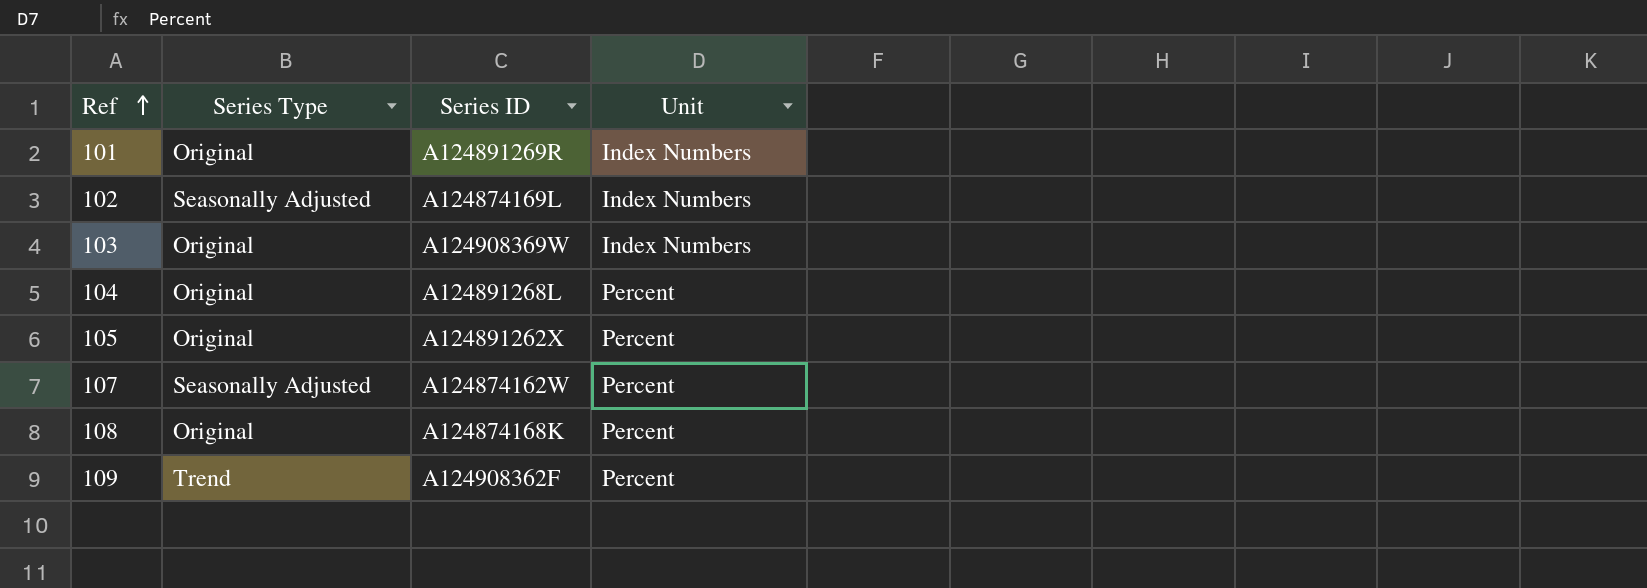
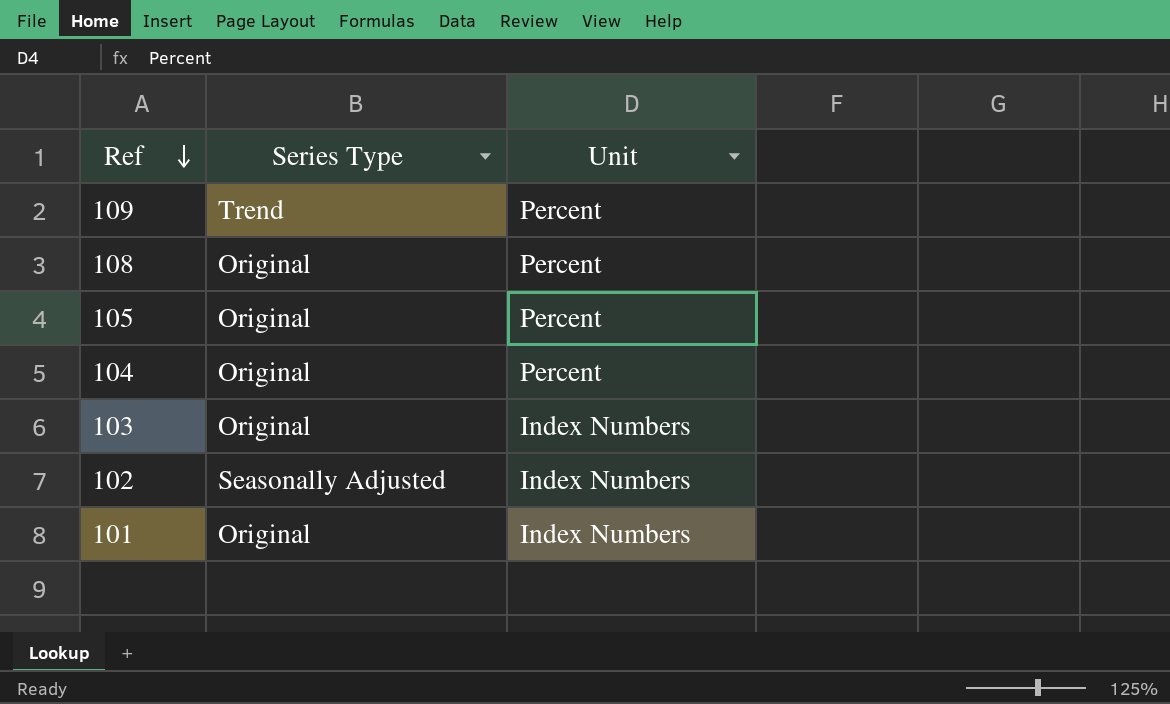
row order: Ref ascending -> Ref descending
column Series ID | position: 3 -> none
row 107: Seasonally Adjusted | A124874162W | Percent -> none

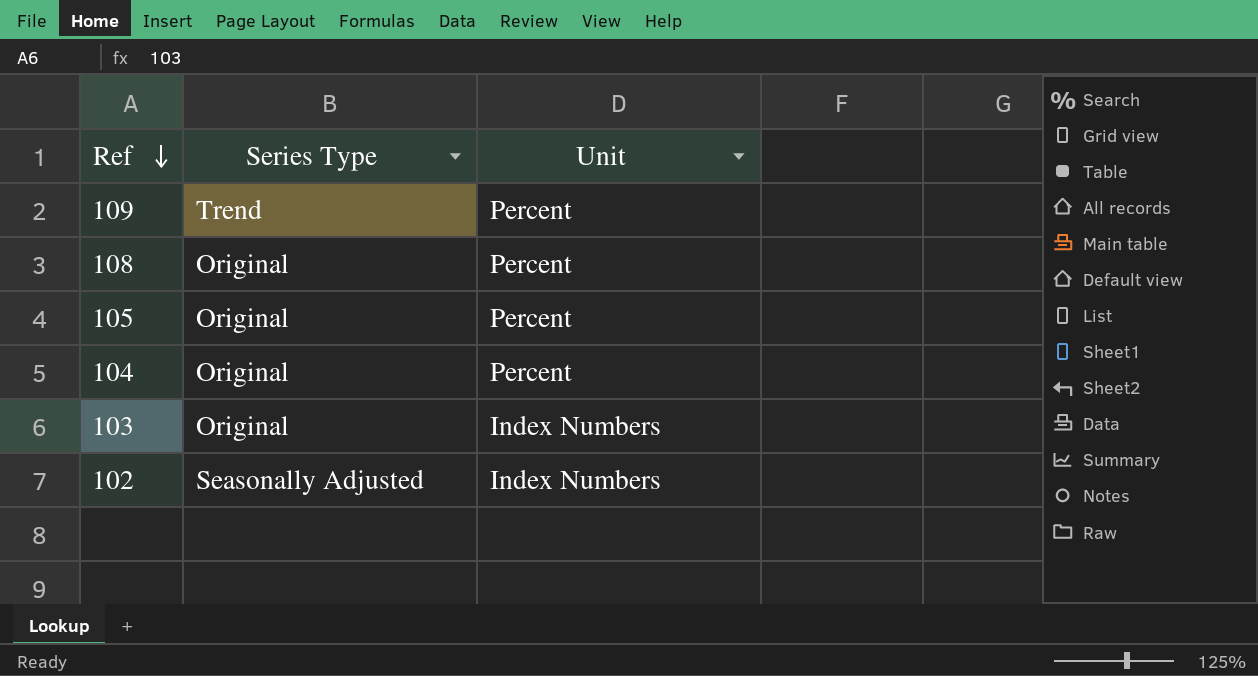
row 101: Original | Index Numbers -> none

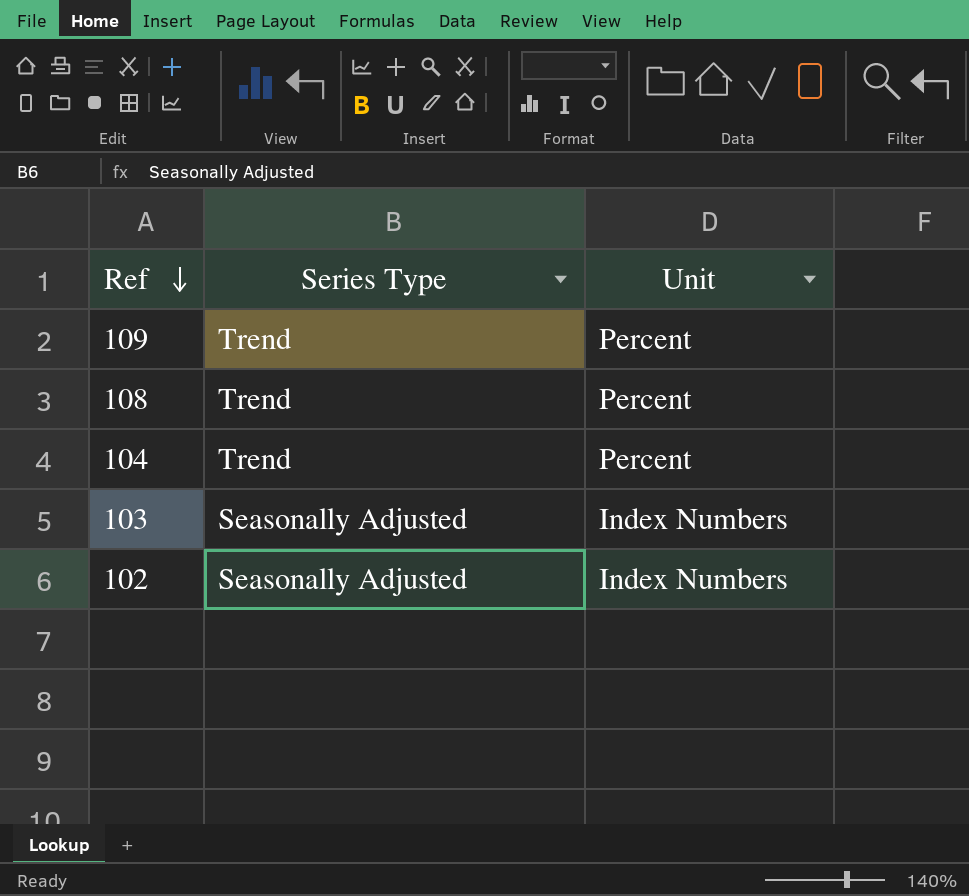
row 105: Original | Percent -> none
108 | Series Type: Original -> Trend
104 | Series Type: Original -> Trend
103 | Series Type: Original -> Seasonally Adjusted

